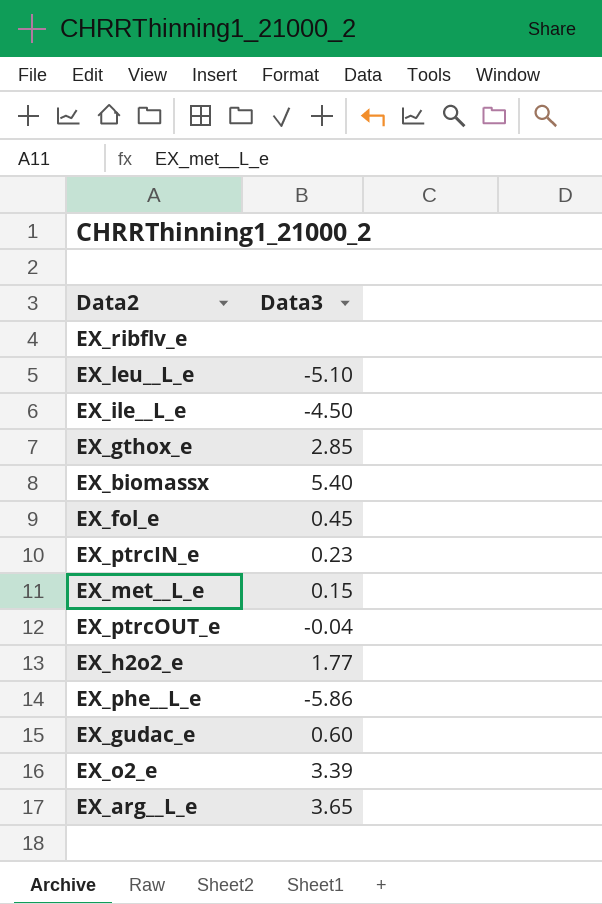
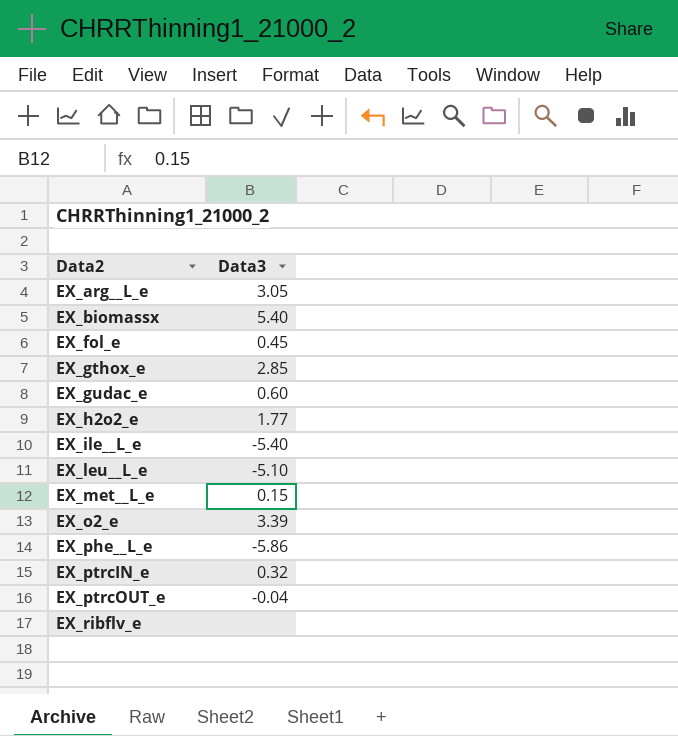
row order: none -> Data2 ascending
EX_arg__L_e | Data3: 3.65 -> 3.05
EX_ile__L_e | Data3: -4.50 -> -5.40
EX_ptrcIN_e | Data3: 0.23 -> 0.32

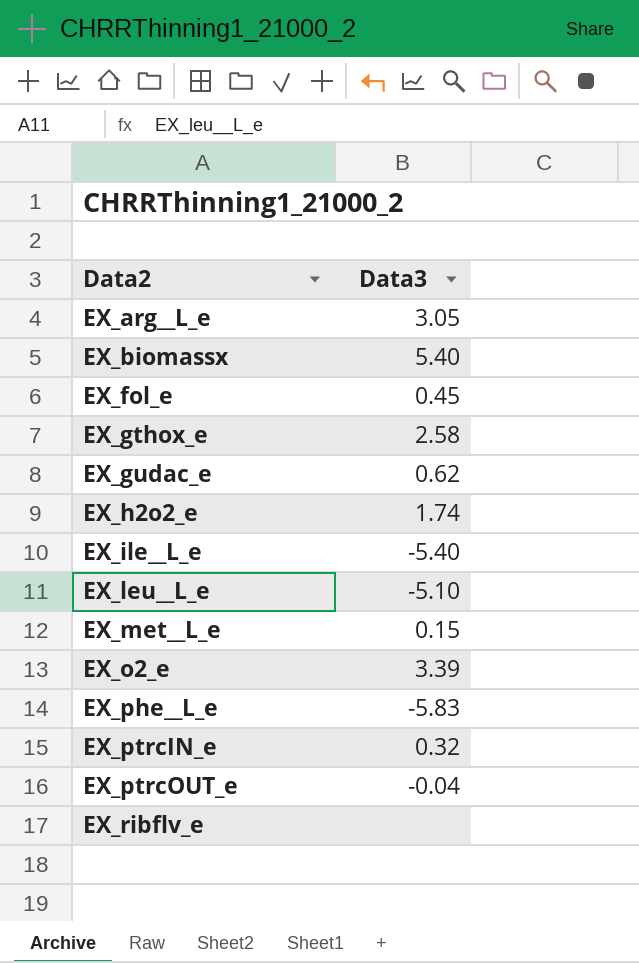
EX_gthox_e | Data3: 2.85 -> 2.58
EX_gudac_e | Data3: 0.60 -> 0.62
EX_h2o2_e | Data3: 1.77 -> 1.74
EX_phe__L_e | Data3: -5.86 -> -5.83

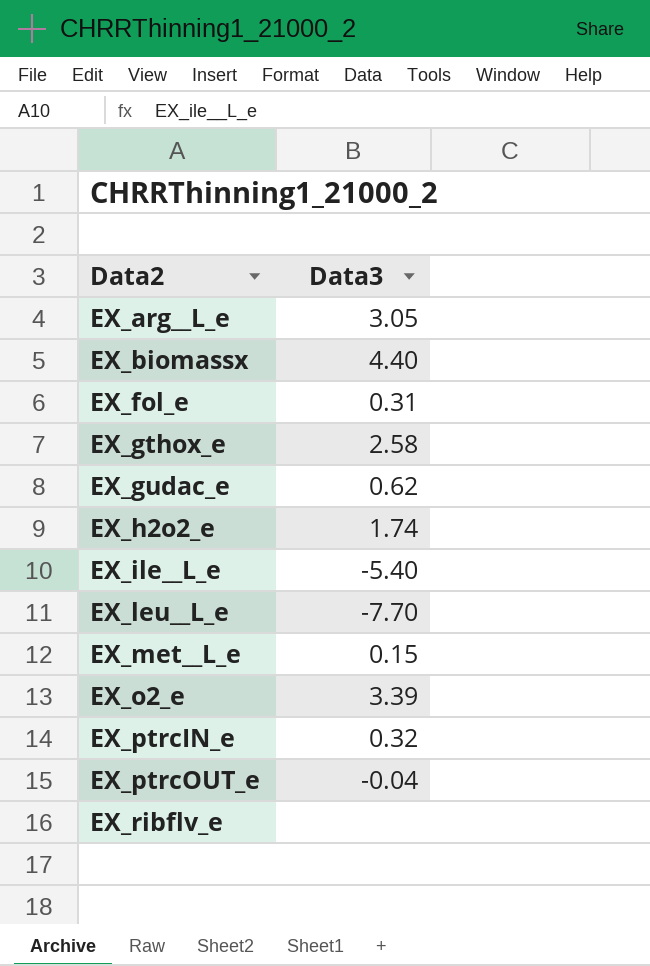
row EX_phe__L_e: -5.83 -> none
EX_biomassx | Data3: 5.40 -> 4.40
EX_fol_e | Data3: 0.45 -> 0.31
EX_leu__L_e | Data3: -5.10 -> -7.70

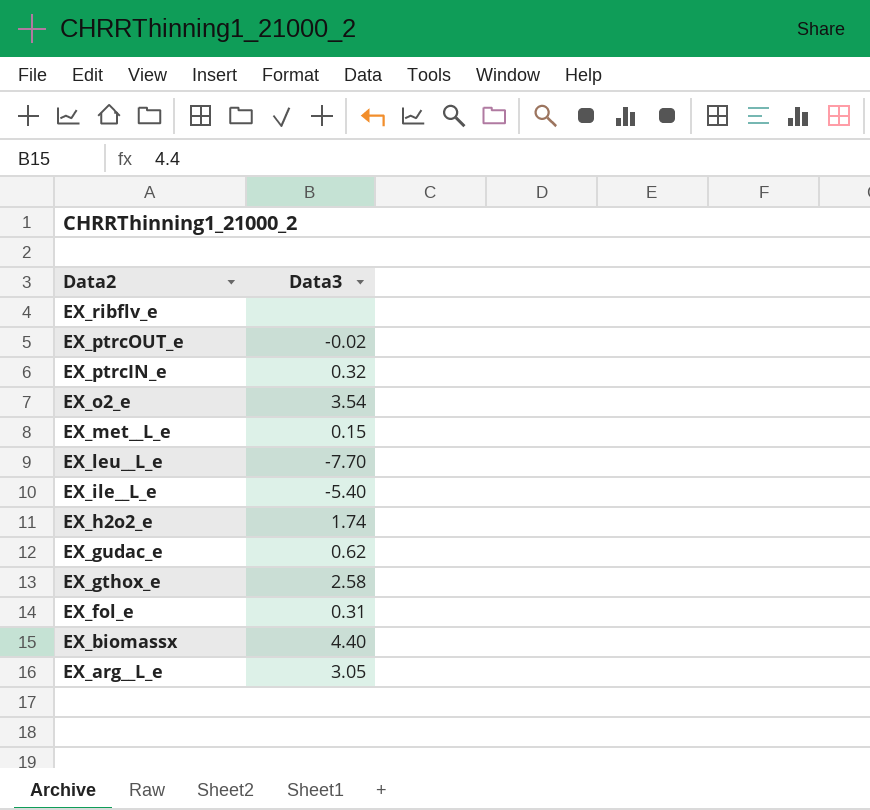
row order: Data2 ascending -> Data2 descending
EX_ptrcOUT_e | Data3: -0.04 -> -0.02
EX_o2_e | Data3: 3.39 -> 3.54

